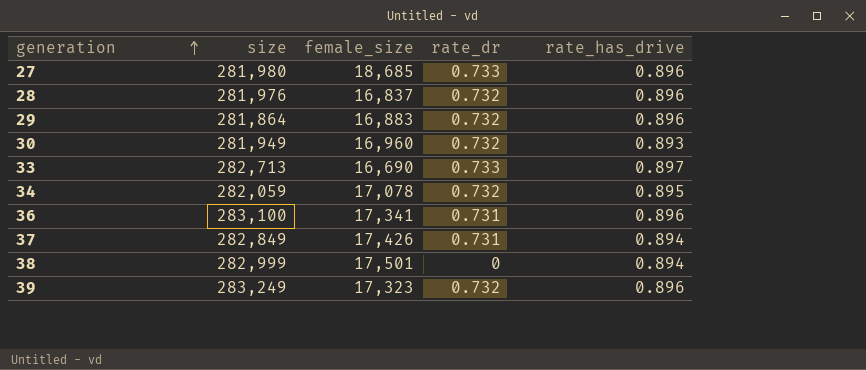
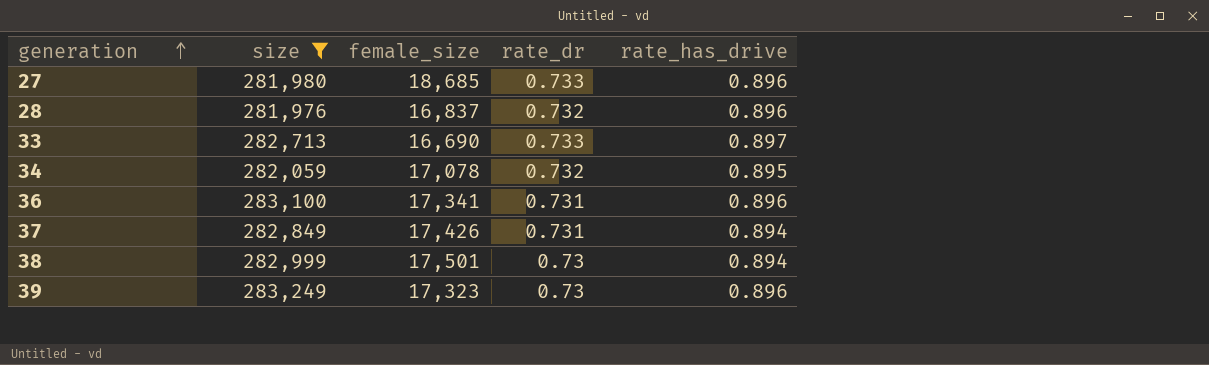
filter: none -> size >= 281,976
38 | rate_dr: 0 -> 0.73
39 | rate_dr: 0.732 -> 0.73

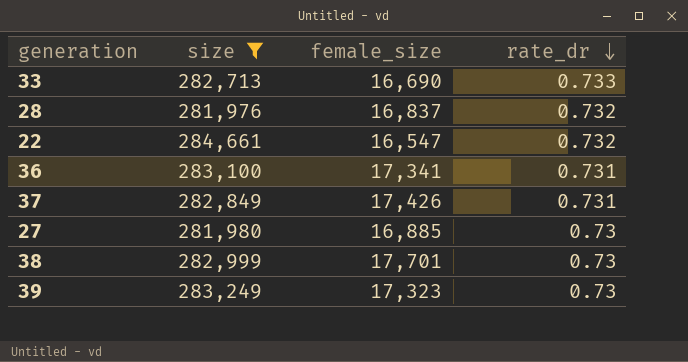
row order: generation ascending -> rate_dr descending
column rate_has_drive | position: 5 -> none
row 34: 282,059 | 17,078 | 0.732 | 0.895 -> none
row 22: none -> 284,661 | 16,547 | 0.732
27 | female_size: 18,685 -> 16,885
27 | rate_dr: 0.733 -> 0.73
38 | female_size: 17,501 -> 17,701

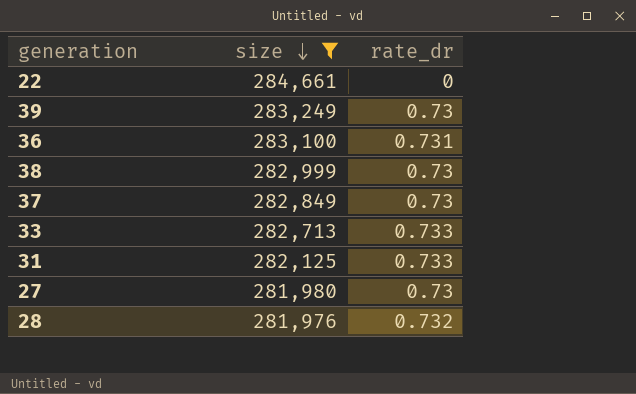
row order: rate_dr descending -> size descending
column female_size | position: 3 -> none
22 | rate_dr: 0.732 -> 0
37 | rate_dr: 0.731 -> 0.73
row 31: none -> 282,125 | 0.733

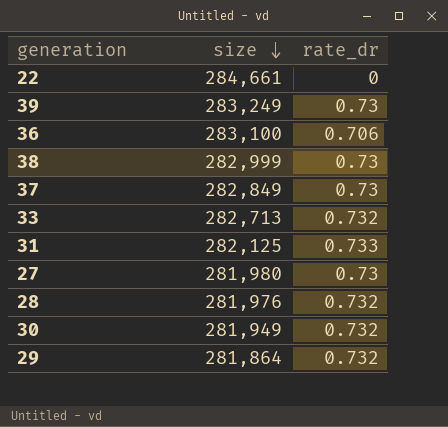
filter: size >= 281,976 -> none
36 | rate_dr: 0.731 -> 0.706
33 | rate_dr: 0.733 -> 0.732

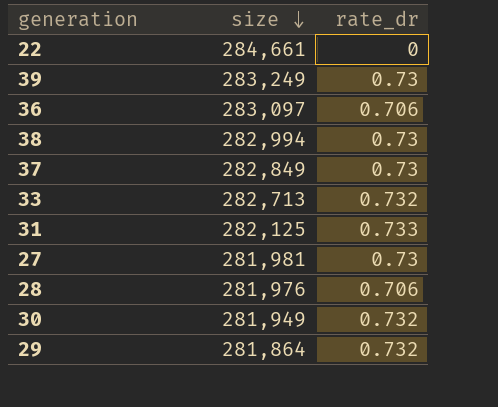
36 | size: 283,100 -> 283,097
38 | size: 282,999 -> 282,994
27 | size: 281,980 -> 281,981
28 | rate_dr: 0.732 -> 0.706

